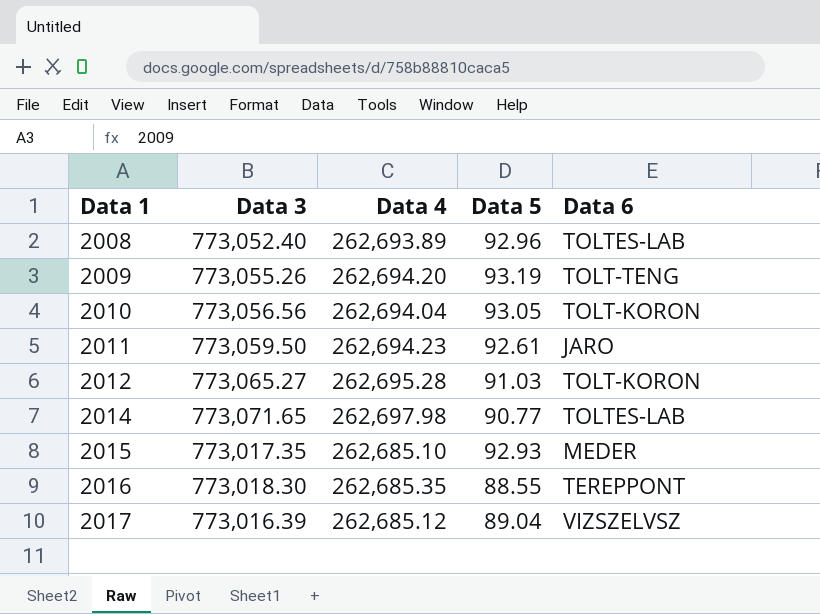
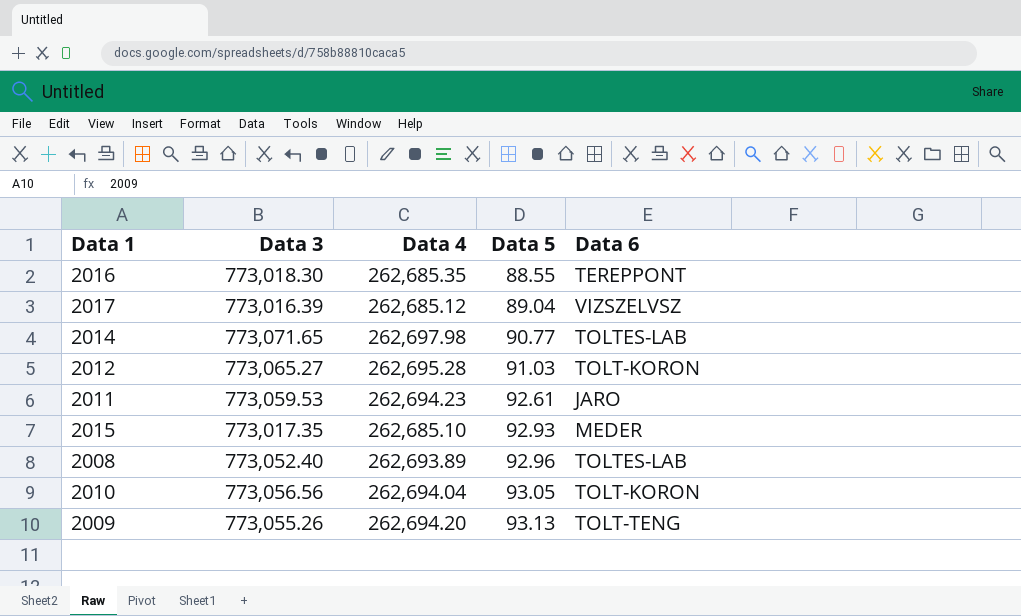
row order: Data 1 ascending -> Data 5 ascending
2011 | Data 3: 773,059.50 -> 773,059.53
2009 | Data 5: 93.19 -> 93.13

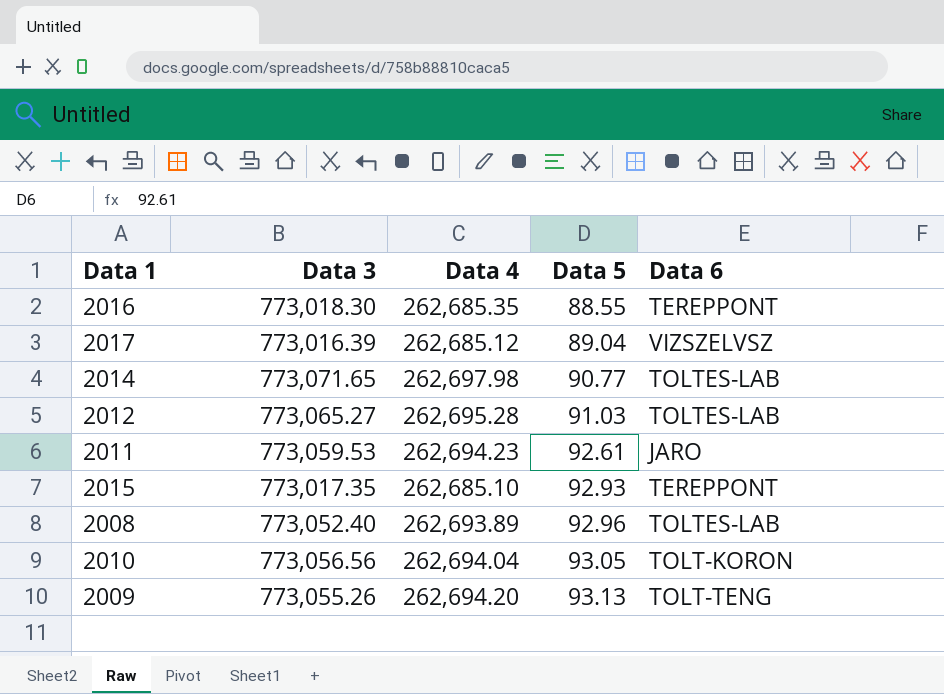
2012 | Data 6: TOLT-KORON -> TOLTES-LAB
2015 | Data 6: MEDER -> TEREPPONT

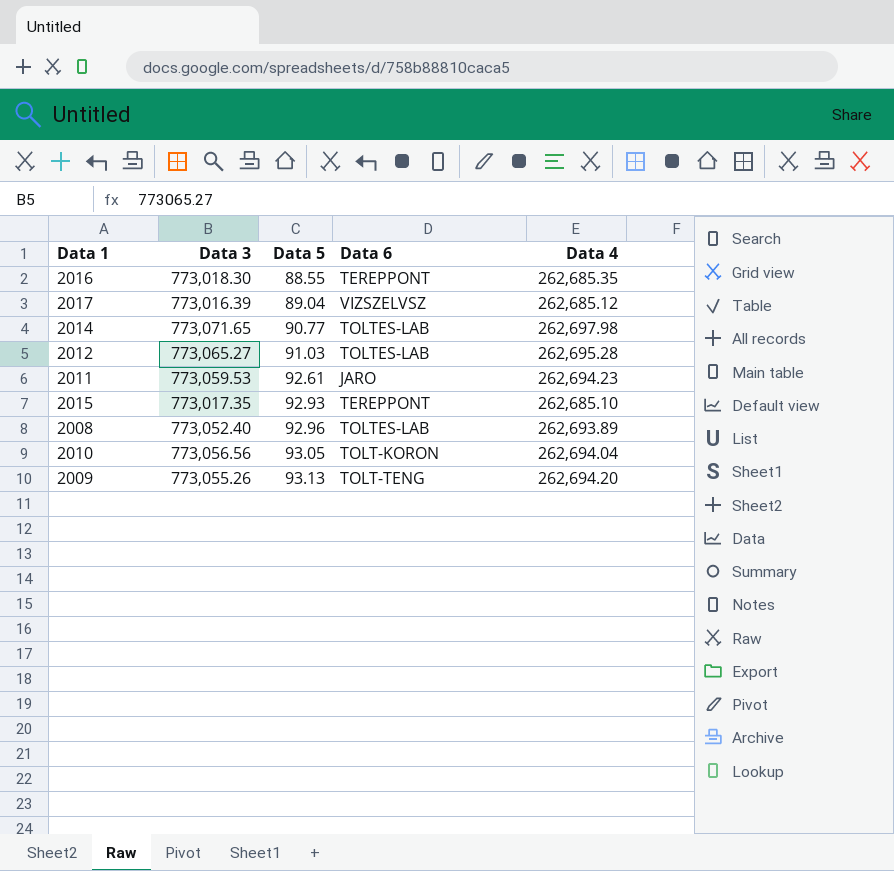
column Data 4 | position: 3 -> 5

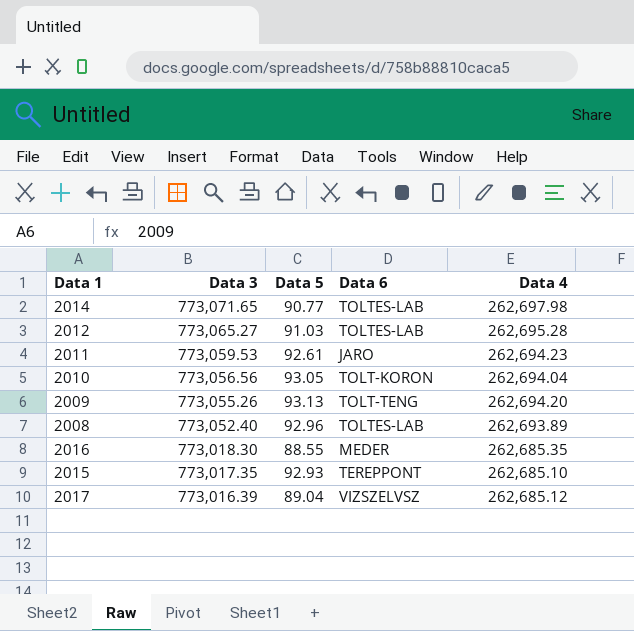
row order: Data 5 ascending -> Data 3 descending
2016 | Data 6: TEREPPONT -> MEDER

